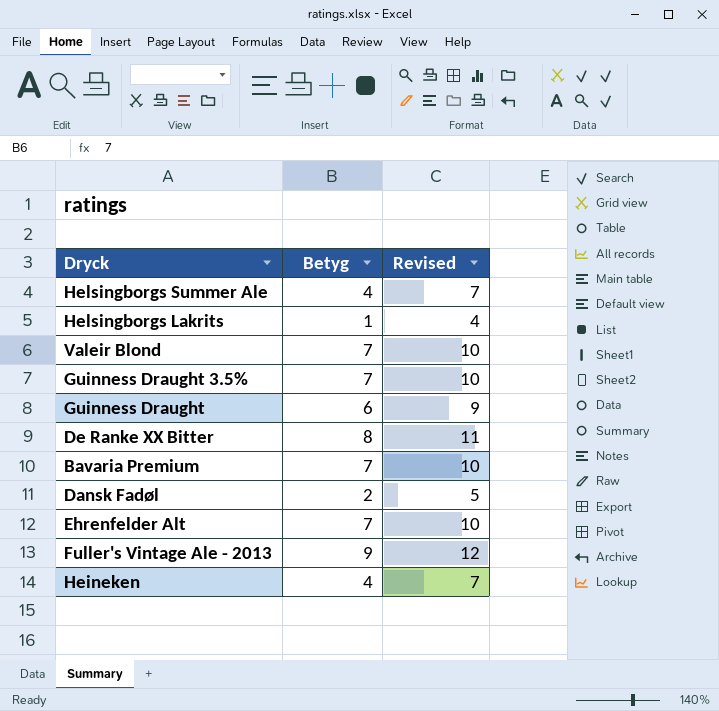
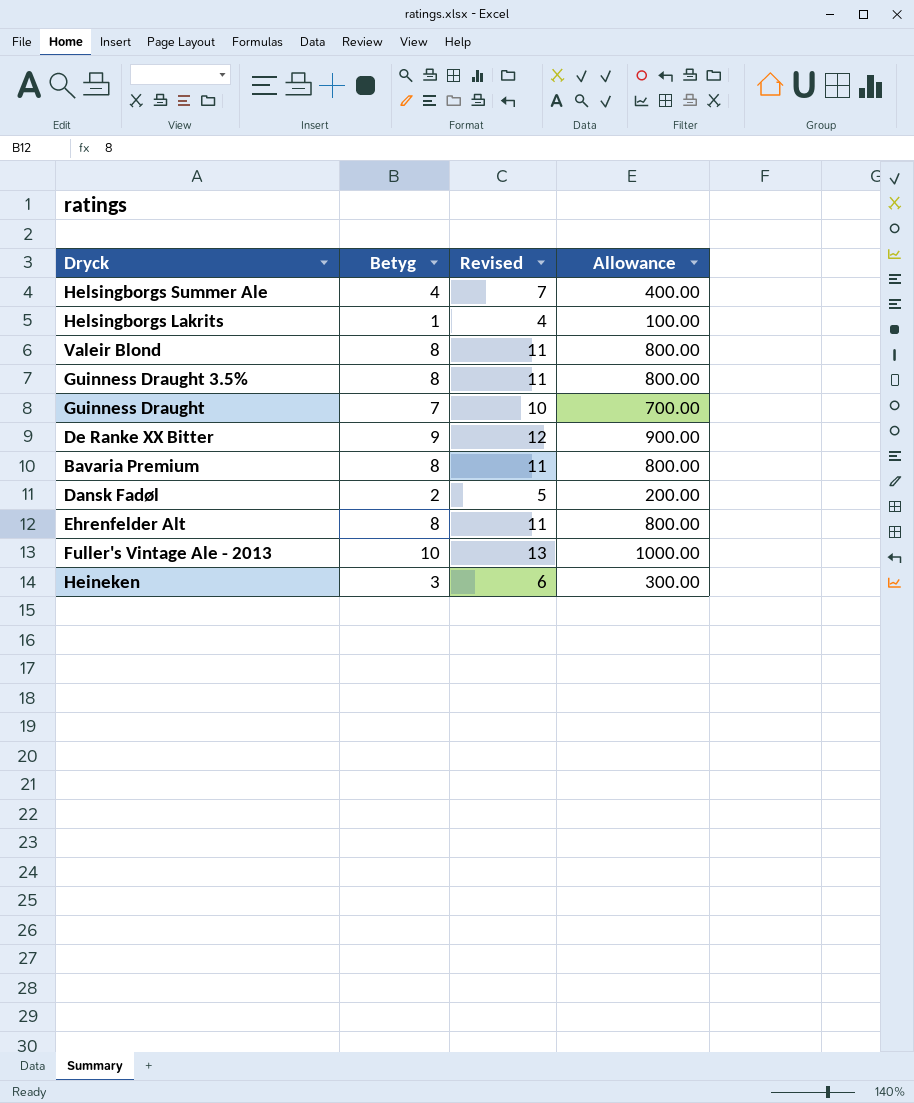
column Allowance | formula: none -> [Betyg] * 100
Valeir Blond | Betyg: 7 -> 8
Valeir Blond | Revised: 10 -> 11
Guinness Draught 3.5% | Betyg: 7 -> 8
Guinness Draught 3.5% | Revised: 10 -> 11
Guinness Draught | Betyg: 6 -> 7
Guinness Draught | Revised: 9 -> 10
De Ranke XX Bitter | Betyg: 8 -> 9
De Ranke XX Bitter | Revised: 11 -> 12
Bavaria Premium | Betyg: 7 -> 8
Bavaria Premium | Revised: 10 -> 11
Ehrenfelder Alt | Betyg: 7 -> 8
Ehrenfelder Alt | Revised: 10 -> 11
Fuller's Vintage Ale - 2013 | Betyg: 9 -> 10
Fuller's Vintage Ale - 2013 | Revised: 12 -> 13
Heineken | Betyg: 4 -> 3
Heineken | Revised: 7 -> 6

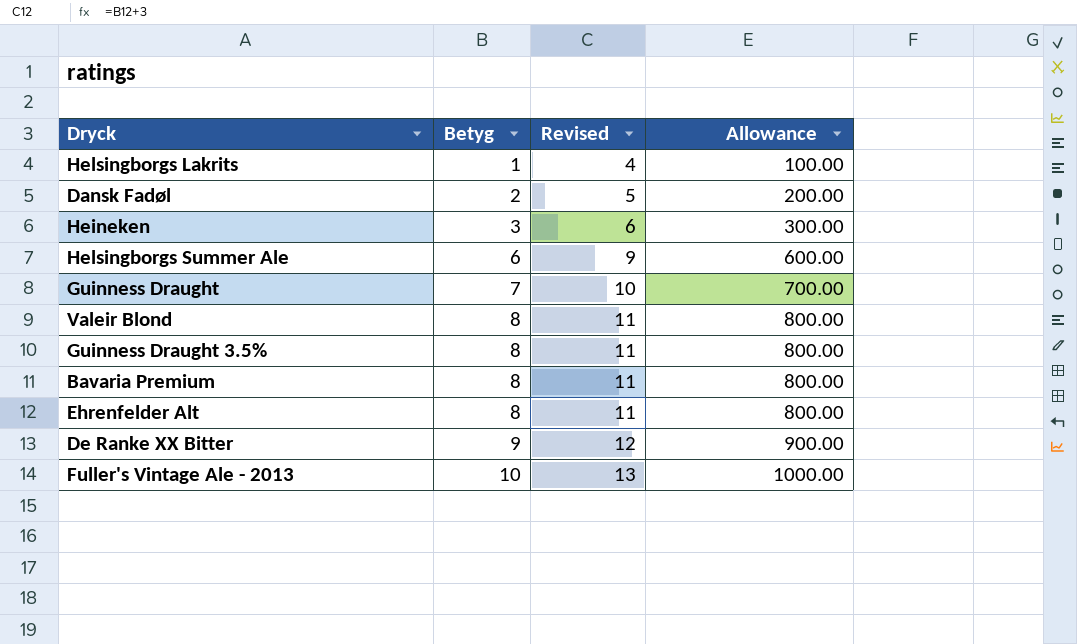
row order: none -> Betyg ascending
Helsingborgs Summer Ale | Betyg: 4 -> 6
Helsingborgs Summer Ale | Revised: 7 -> 9
Helsingborgs Summer Ale | Allowance: 400.00 -> 600.00

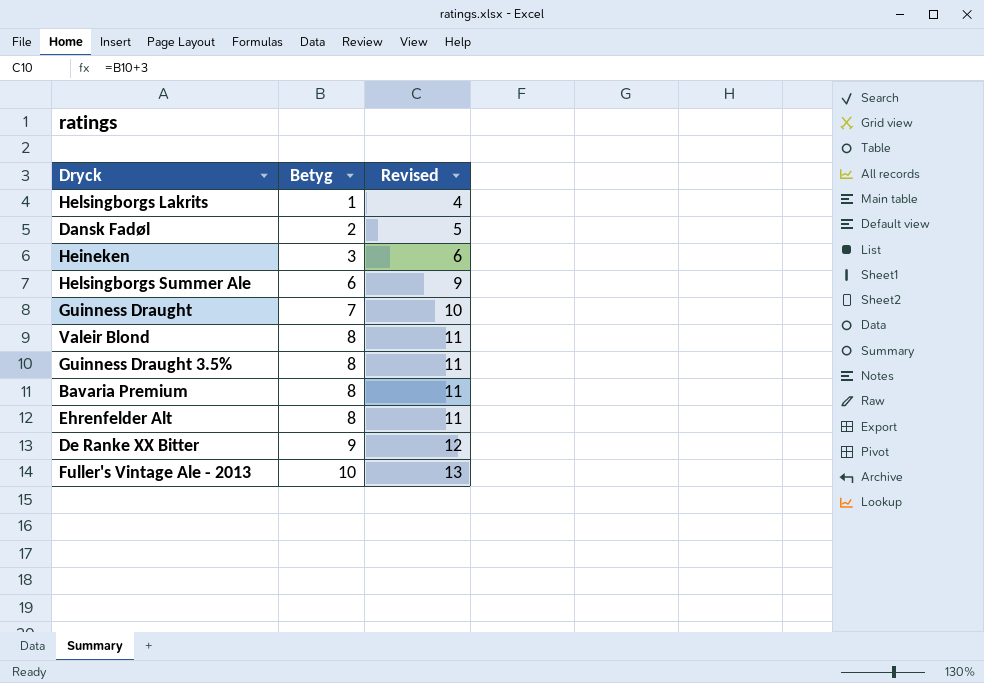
column Allowance | formula: [Betyg] * 100 -> none

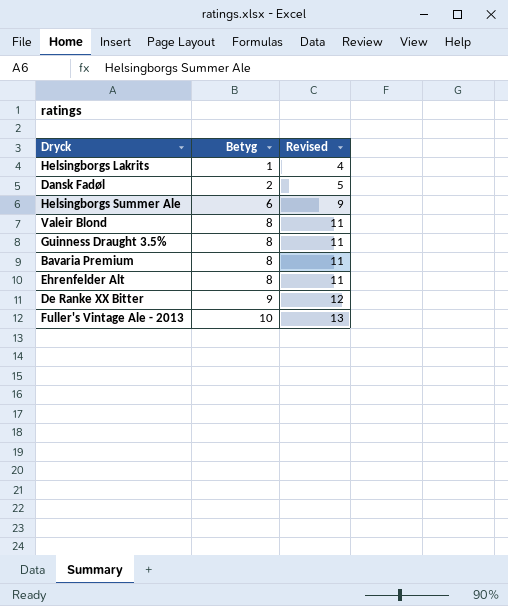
row Heineken: 3 | 6 -> none
row Guinness Draught: 7 | 10 -> none

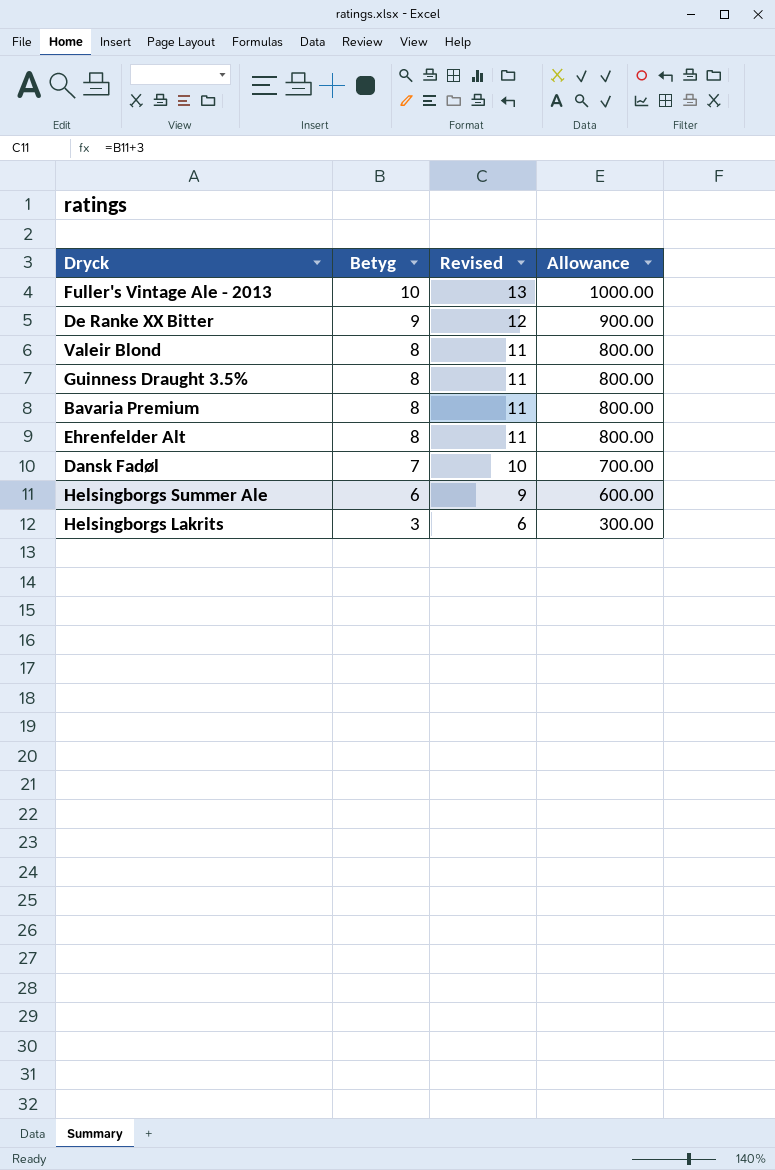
row order: Betyg ascending -> Betyg descending
column Allowance | formula: none -> [Betyg] * 100
Dansk Fadøl | Betyg: 2 -> 7
Dansk Fadøl | Revised: 5 -> 10
Helsingborgs Lakrits | Betyg: 1 -> 3
Helsingborgs Lakrits | Revised: 4 -> 6

